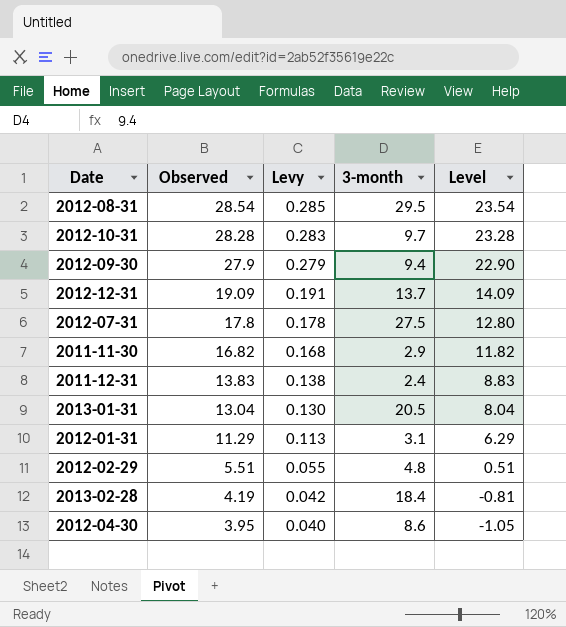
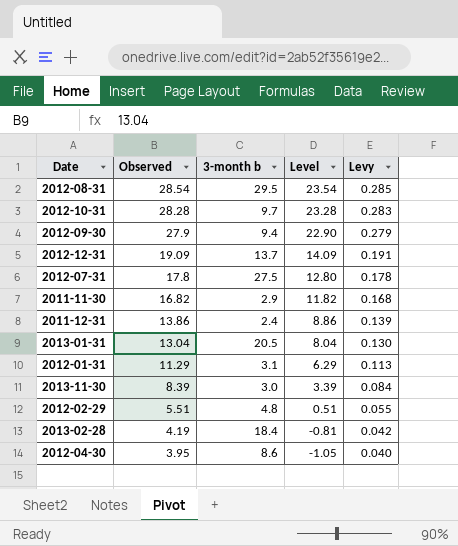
column name: 3-month -> 3-month b
column Levy | position: 3 -> 5
2011-12-31 | Observed: 13.83 -> 13.86
2011-12-31 | Level: 8.83 -> 8.86
2011-12-31 | Levy: 0.138 -> 0.139
row 2013-11-30: none -> 8.39 | 3.0 | 3.39 | 0.084

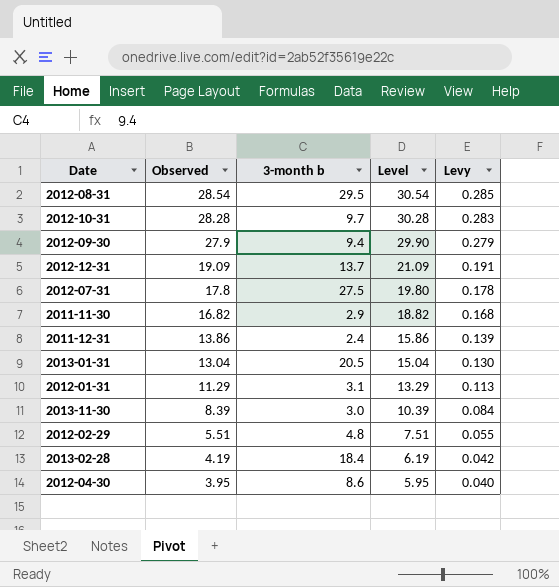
column Level | formula: [Observed] - 5 -> [Observed] + 2

